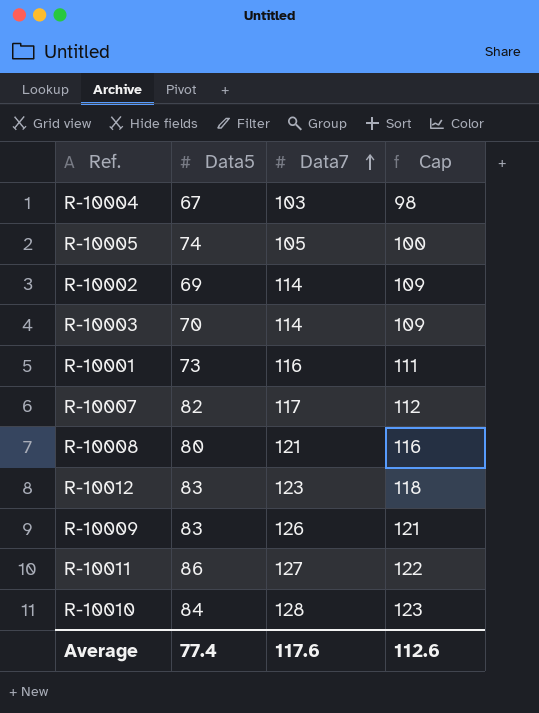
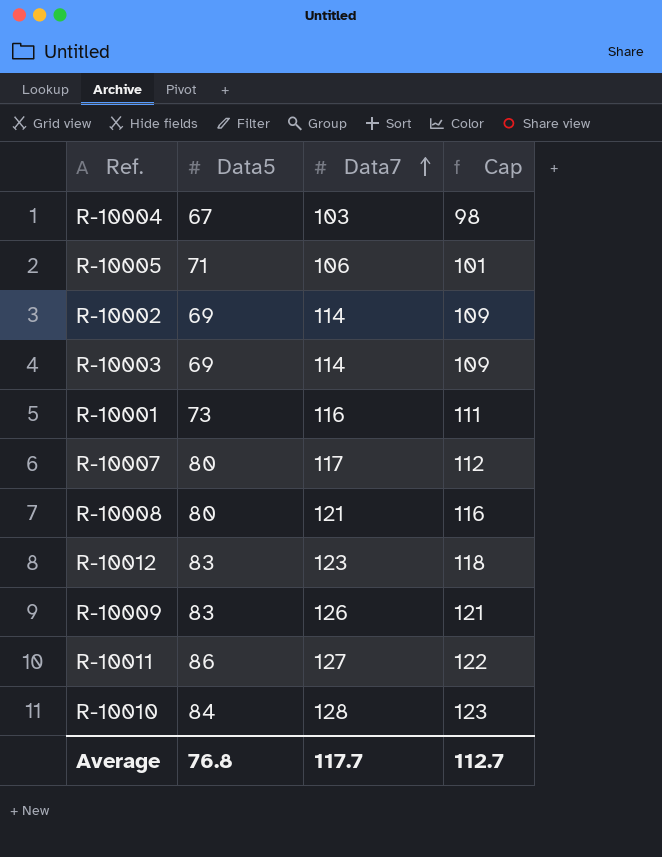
R-10005 | Data5: 74 -> 71
R-10005 | Data7: 105 -> 106
R-10005 | Cap: 100 -> 101
R-10003 | Data5: 70 -> 69
R-10007 | Data5: 82 -> 80
Average | Data5: 77.4 -> 76.8
Average | Data7: 117.6 -> 117.7
Average | Cap: 112.6 -> 112.7

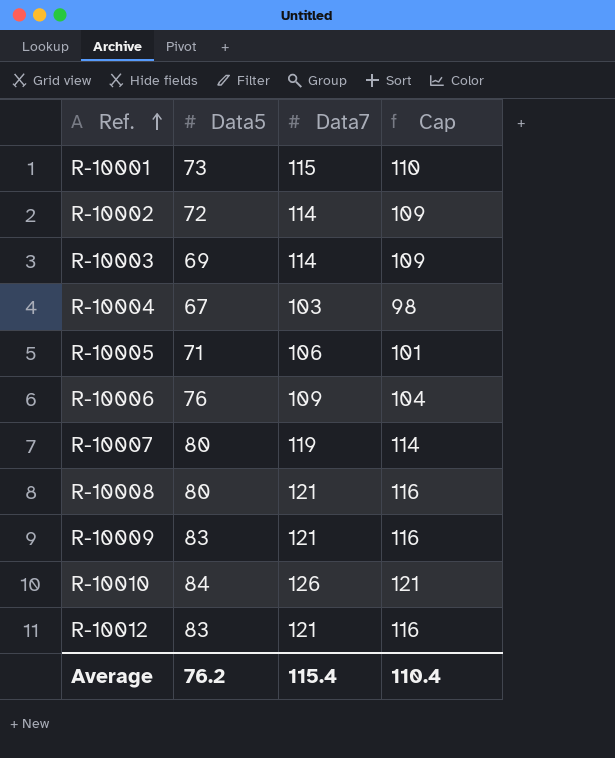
row order: Data7 ascending -> Ref. ascending
row R-10011: 86 | 127 | 122 -> none
R-10001 | Data7: 116 -> 115
R-10001 | Cap: 111 -> 110
R-10002 | Data5: 69 -> 72
row R-10006: none -> 76 | 109 | 104
R-10007 | Data7: 117 -> 119
R-10007 | Cap: 112 -> 114
R-10009 | Data7: 126 -> 121
R-10009 | Cap: 121 -> 116
R-10010 | Data7: 128 -> 126
R-10010 | Cap: 123 -> 121
R-10012 | Data7: 123 -> 121
R-10012 | Cap: 118 -> 116
Average | Data5: 76.8 -> 76.2
Average | Data7: 117.7 -> 115.4
Average | Cap: 112.7 -> 110.4

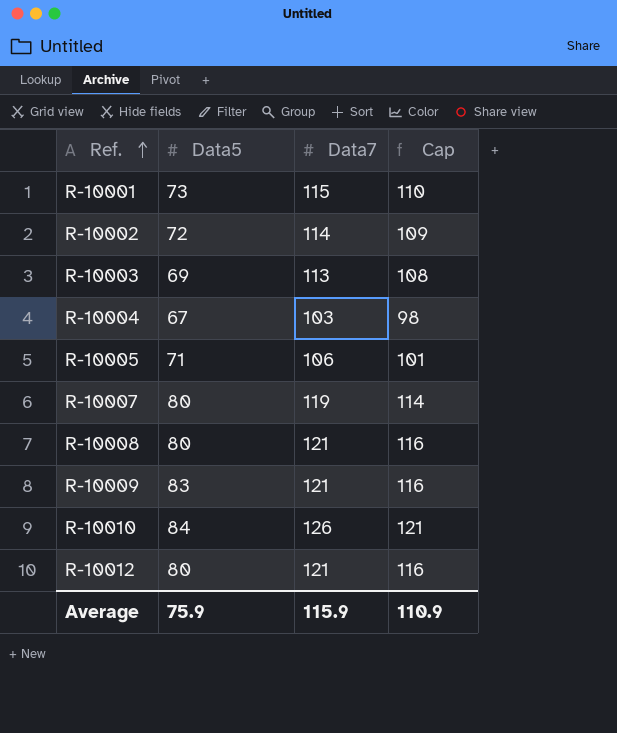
row R-10006: 76 | 109 | 104 -> none
R-10003 | Data7: 114 -> 113
R-10003 | Cap: 109 -> 108
R-10012 | Data5: 83 -> 80
Average | Data5: 76.2 -> 75.9
Average | Data7: 115.4 -> 115.9
Average | Cap: 110.4 -> 110.9

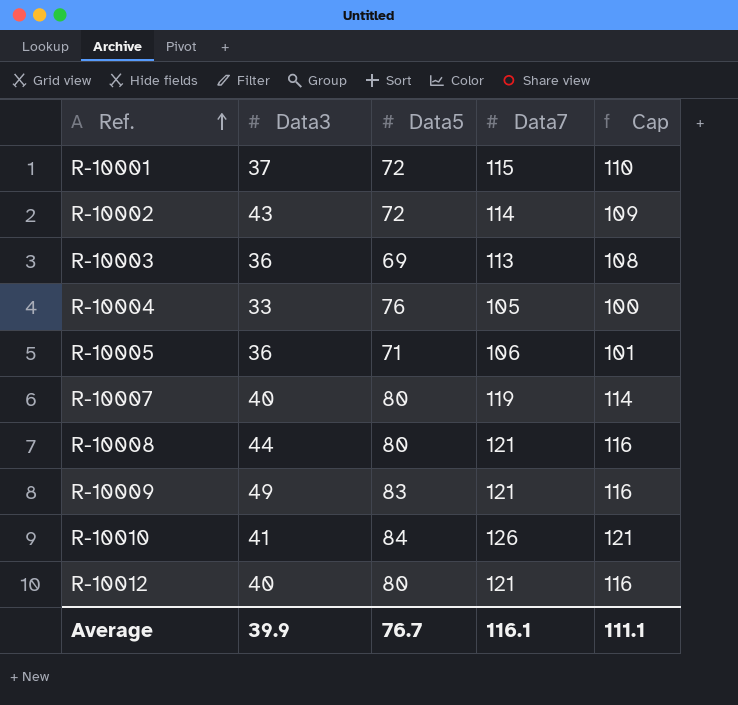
column Data3 | position: none -> 2
R-10001 | Data5: 73 -> 72
R-10004 | Data5: 67 -> 76
R-10004 | Data7: 103 -> 105
R-10004 | Cap: 98 -> 100
Average | Data5: 75.9 -> 76.7
Average | Data7: 115.9 -> 116.1
Average | Cap: 110.9 -> 111.1

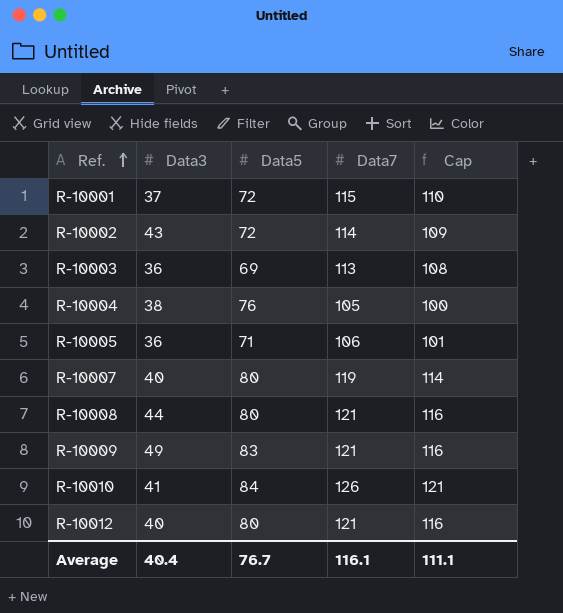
R-10004 | Data3: 33 -> 38
Average | Data3: 39.9 -> 40.4

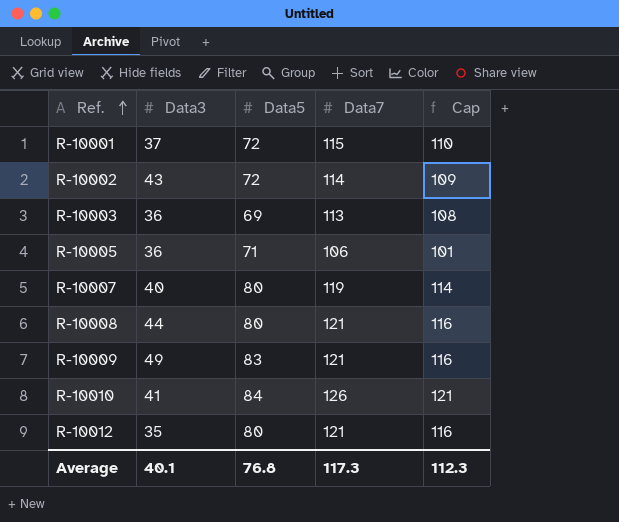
row R-10004: 38 | 76 | 105 | 100 -> none
R-10012 | Data3: 40 -> 35
Average | Data3: 40.4 -> 40.1
Average | Data5: 76.7 -> 76.8
Average | Data7: 116.1 -> 117.3
Average | Cap: 111.1 -> 112.3

